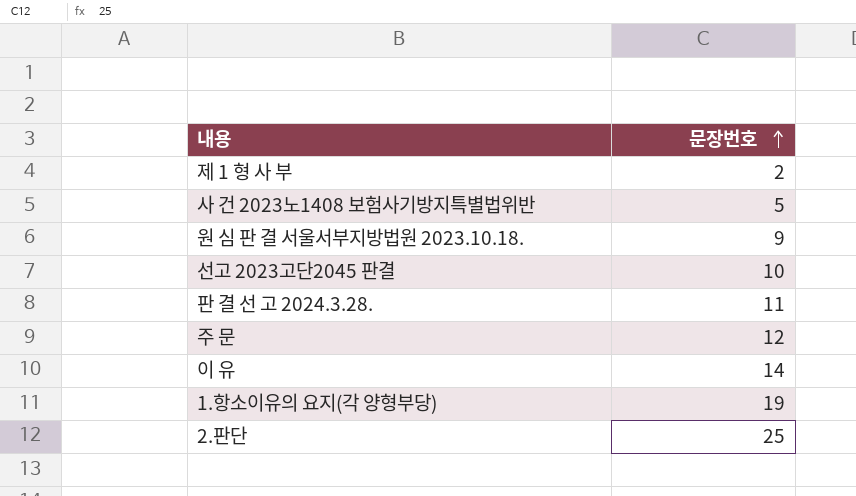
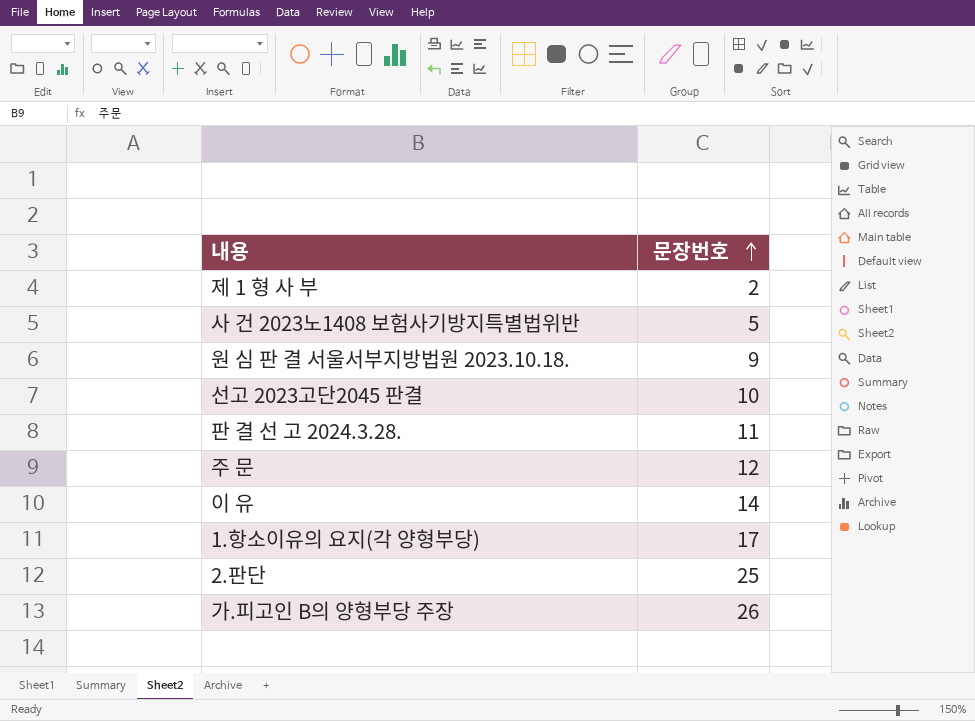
1.항소이유의 요지(각 양형부당) | 문장번호: 19 -> 17
row 가.피고인 B의 양형부당 주장: none -> 26

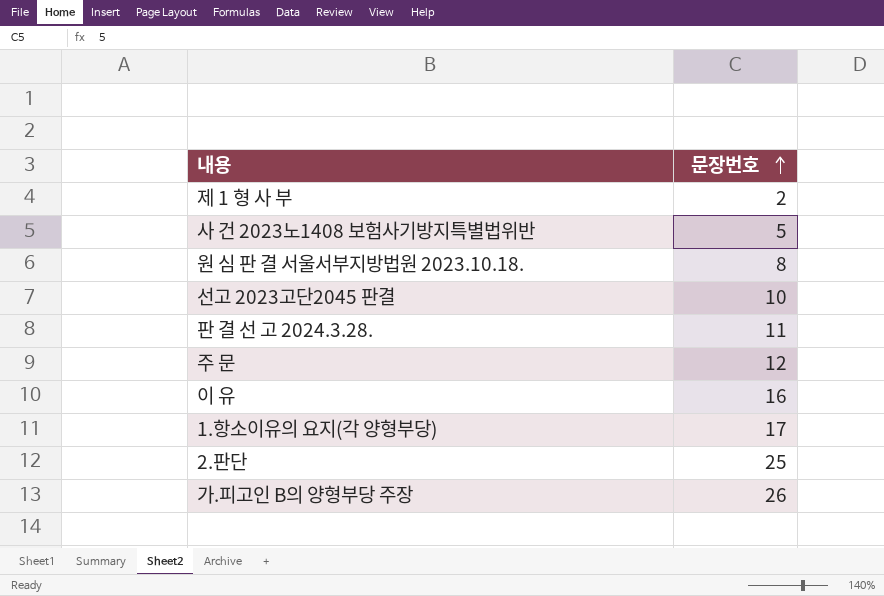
원 심 판 결 서울서부지방법원 2023.10.18. | 문장번호: 9 -> 8
이 유 | 문장번호: 14 -> 16

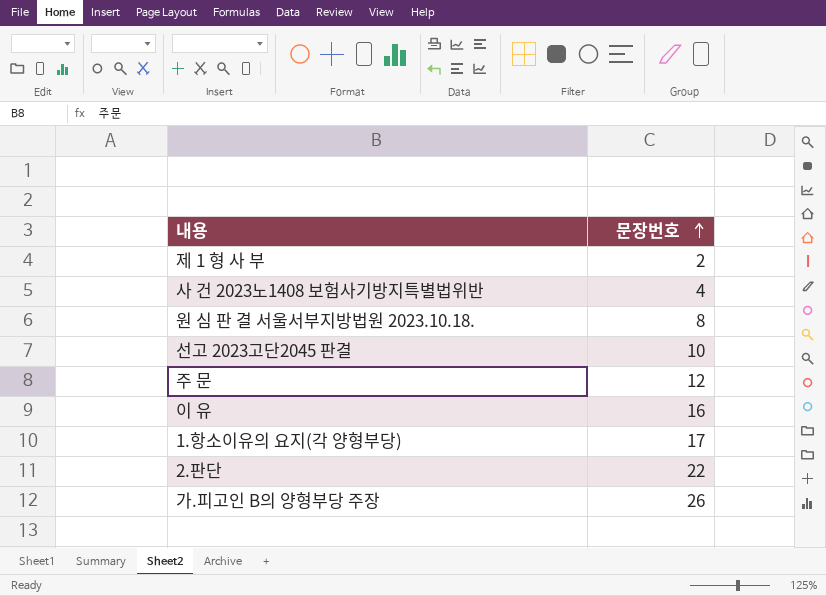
row 판 결 선 고 2024.3.28.: 11 -> none
사 건 2023노1408 보험사기방지특별법위반 | 문장번호: 5 -> 4
2.판단 | 문장번호: 25 -> 22

